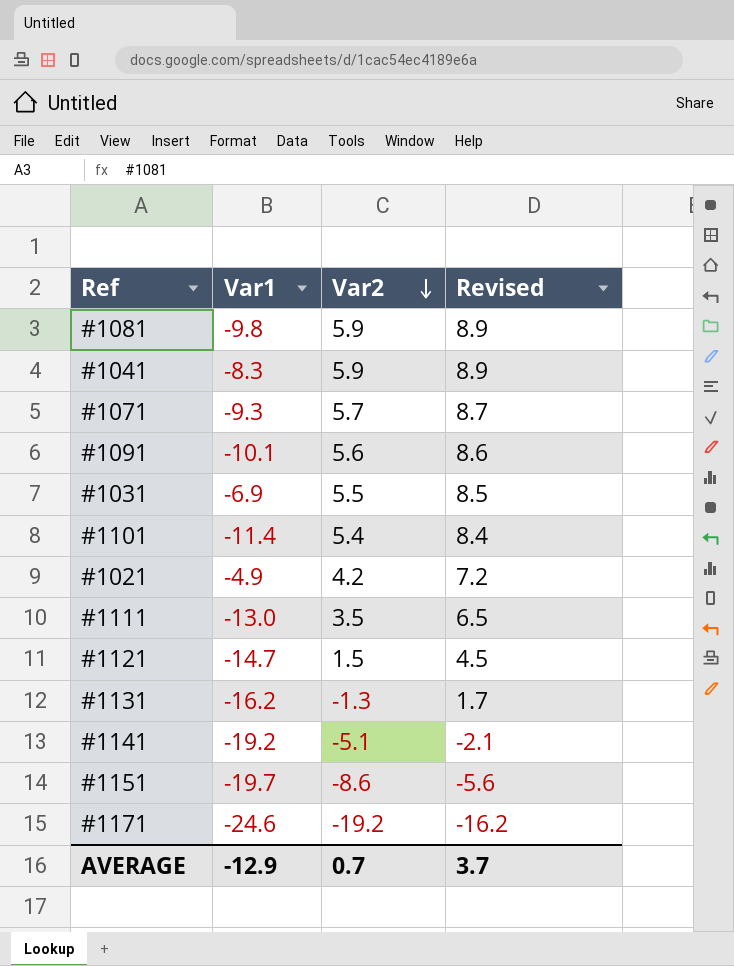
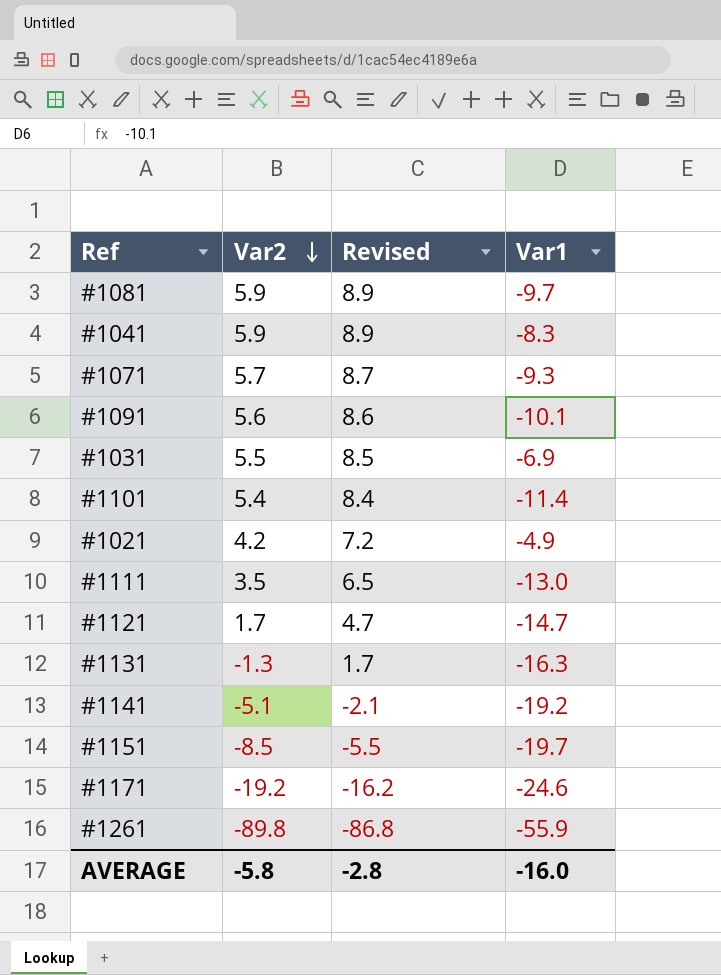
column Var1 | position: 2 -> 4
#1081 | Var1: -9.8 -> -9.7
#1121 | Var2: 1.5 -> 1.7
#1121 | Revised: 4.5 -> 4.7
#1131 | Var1: -16.2 -> -16.3
#1151 | Var2: -8.6 -> -8.5
#1151 | Revised: -5.6 -> -5.5
row #1261: none -> -89.8 | -86.8 | -55.9
AVERAGE | Var2: 0.7 -> -5.8
AVERAGE | Revised: 3.7 -> -2.8
AVERAGE | Var1: -12.9 -> -16.0

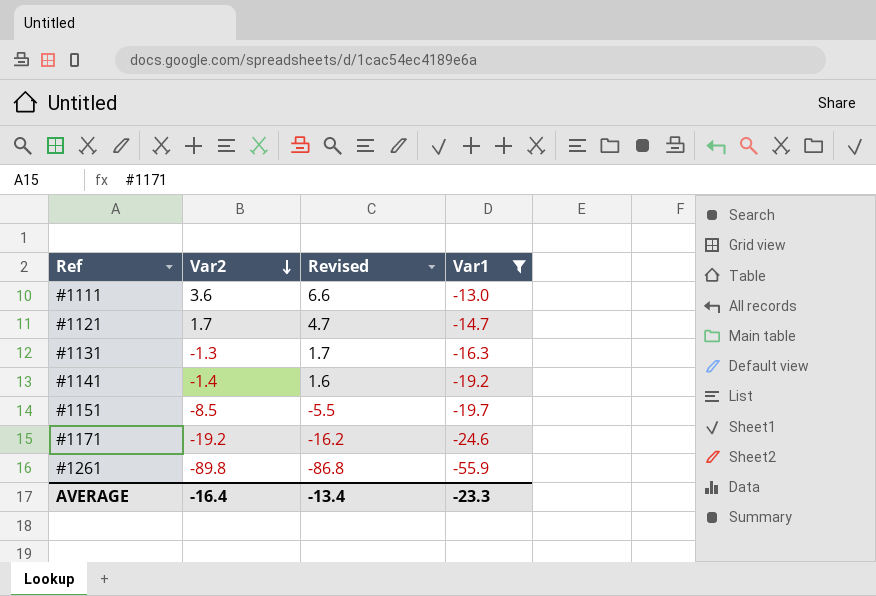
filter: none -> Var1 <= -13.0
#1111 | Var2: 3.5 -> 3.6
#1111 | Revised: 6.5 -> 6.6
#1141 | Var2: -5.1 -> -1.4
#1141 | Revised: -2.1 -> 1.6
AVERAGE | Var2: -5.8 -> -16.4
AVERAGE | Revised: -2.8 -> -13.4
AVERAGE | Var1: -16.0 -> -23.3

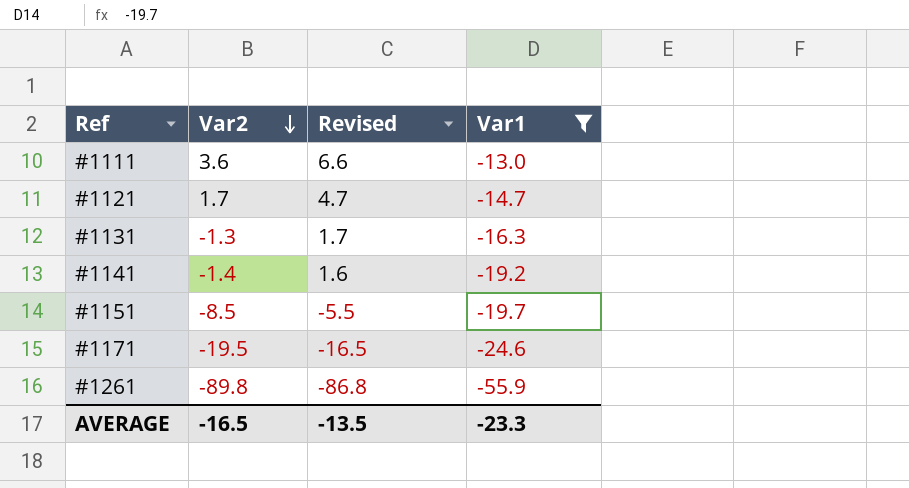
#1171 | Var2: -19.2 -> -19.5
#1171 | Revised: -16.2 -> -16.5
AVERAGE | Var2: -16.4 -> -16.5
AVERAGE | Revised: -13.4 -> -13.5

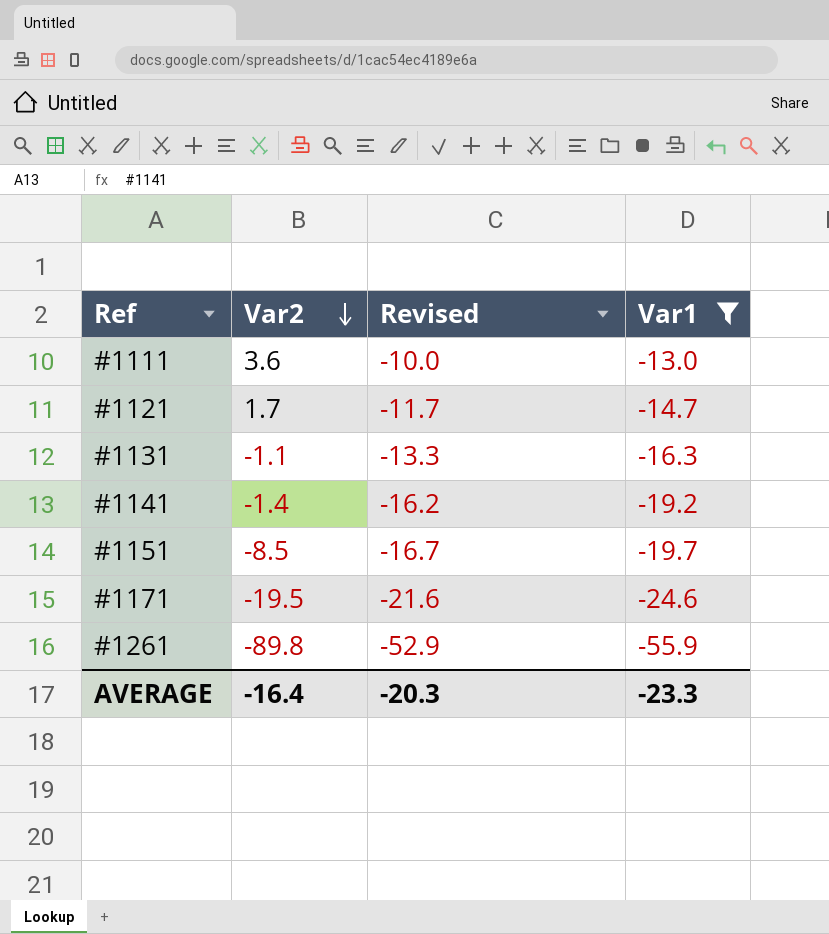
column Revised | formula: [Var2] + 3 -> [Var1] + 3
#1131 | Var2: -1.3 -> -1.1
AVERAGE | Var2: -16.5 -> -16.4
AVERAGE | Revised: -13.5 -> -20.3

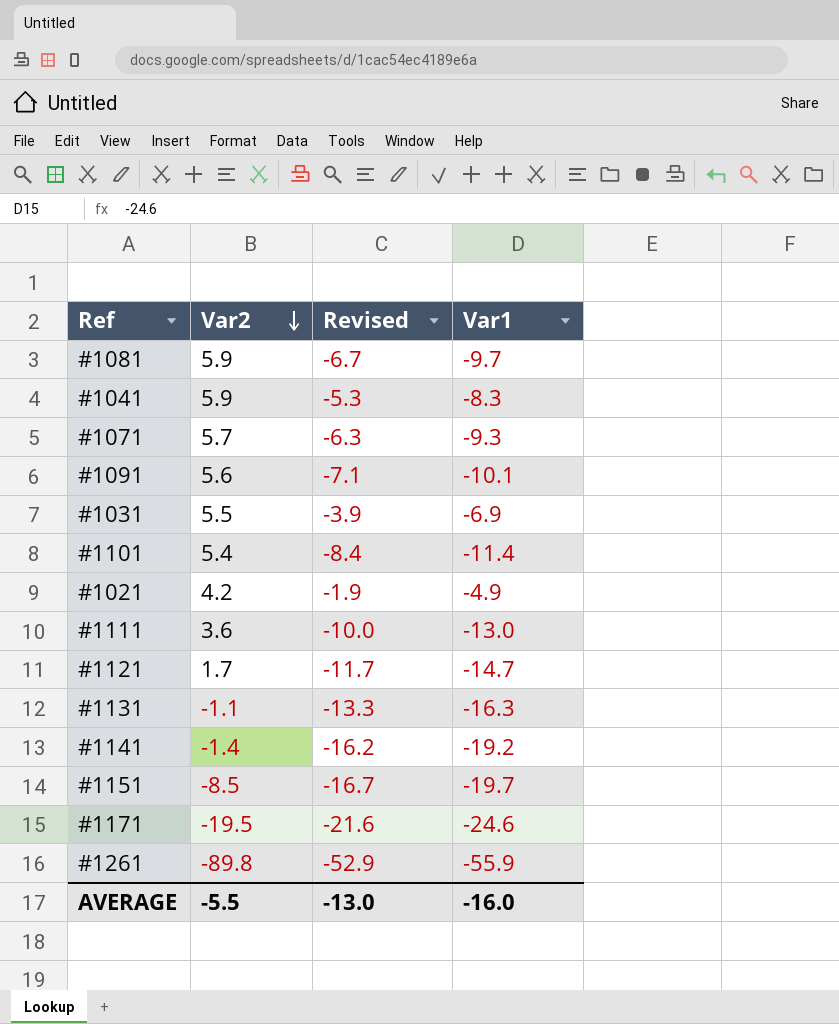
filter: Var1 <= -13.0 -> none
AVERAGE | Var2: -16.4 -> -5.5
AVERAGE | Revised: -20.3 -> -13.0
AVERAGE | Var1: -23.3 -> -16.0

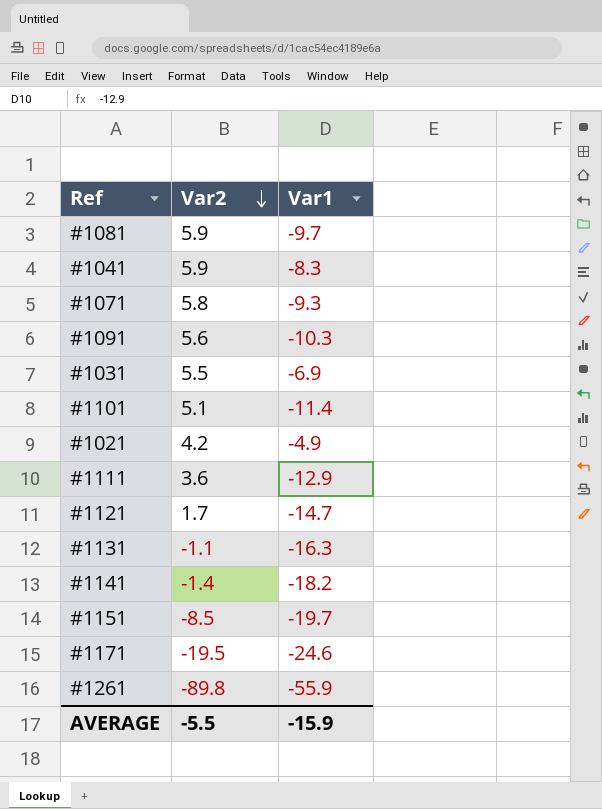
column Revised | formula: [Var1] + 3 -> none
#1071 | Var2: 5.7 -> 5.8
#1091 | Var1: -10.1 -> -10.3
#1101 | Var2: 5.4 -> 5.1
#1111 | Var1: -13.0 -> -12.9
#1141 | Var1: -19.2 -> -18.2
AVERAGE | Var1: -16.0 -> -15.9

